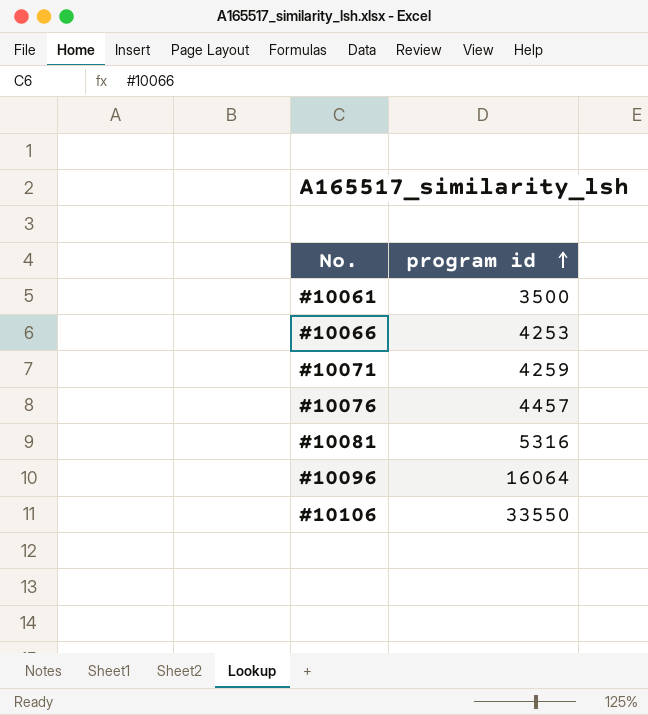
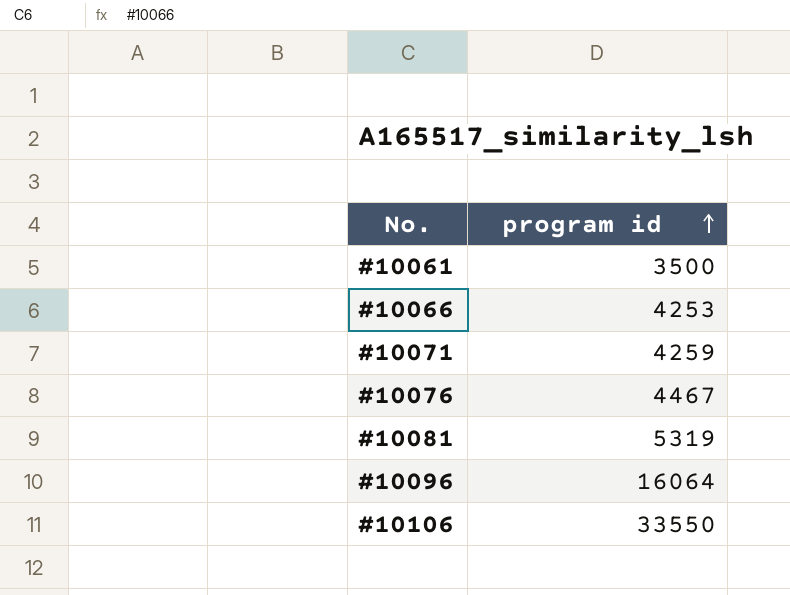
#10076 | program id: 4457 -> 4467
#10081 | program id: 5316 -> 5319

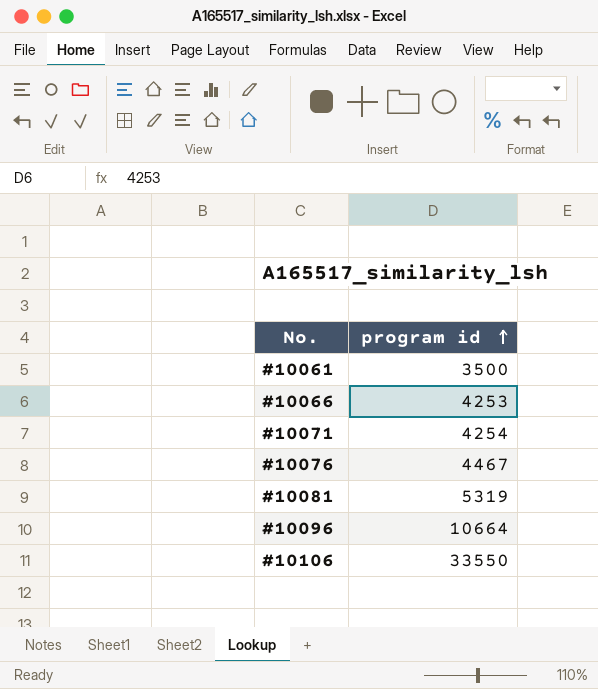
#10071 | program id: 4259 -> 4254
#10096 | program id: 16064 -> 10664

